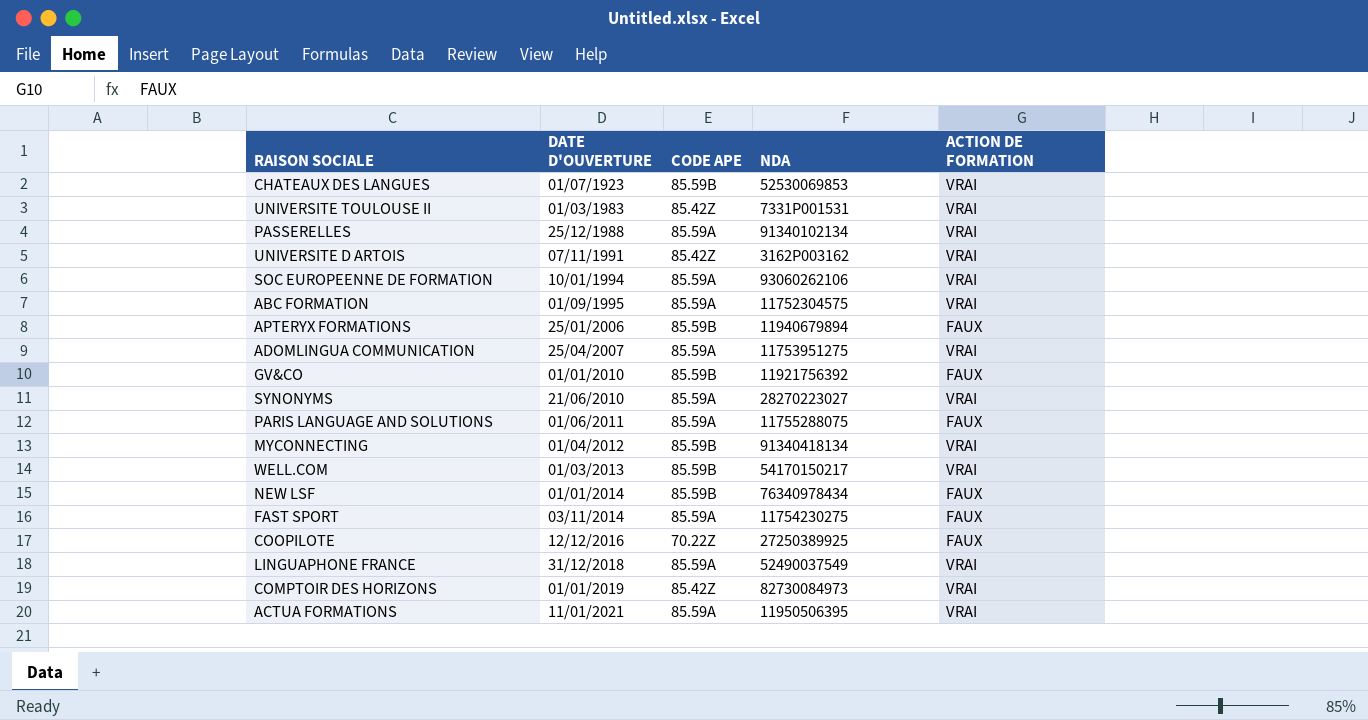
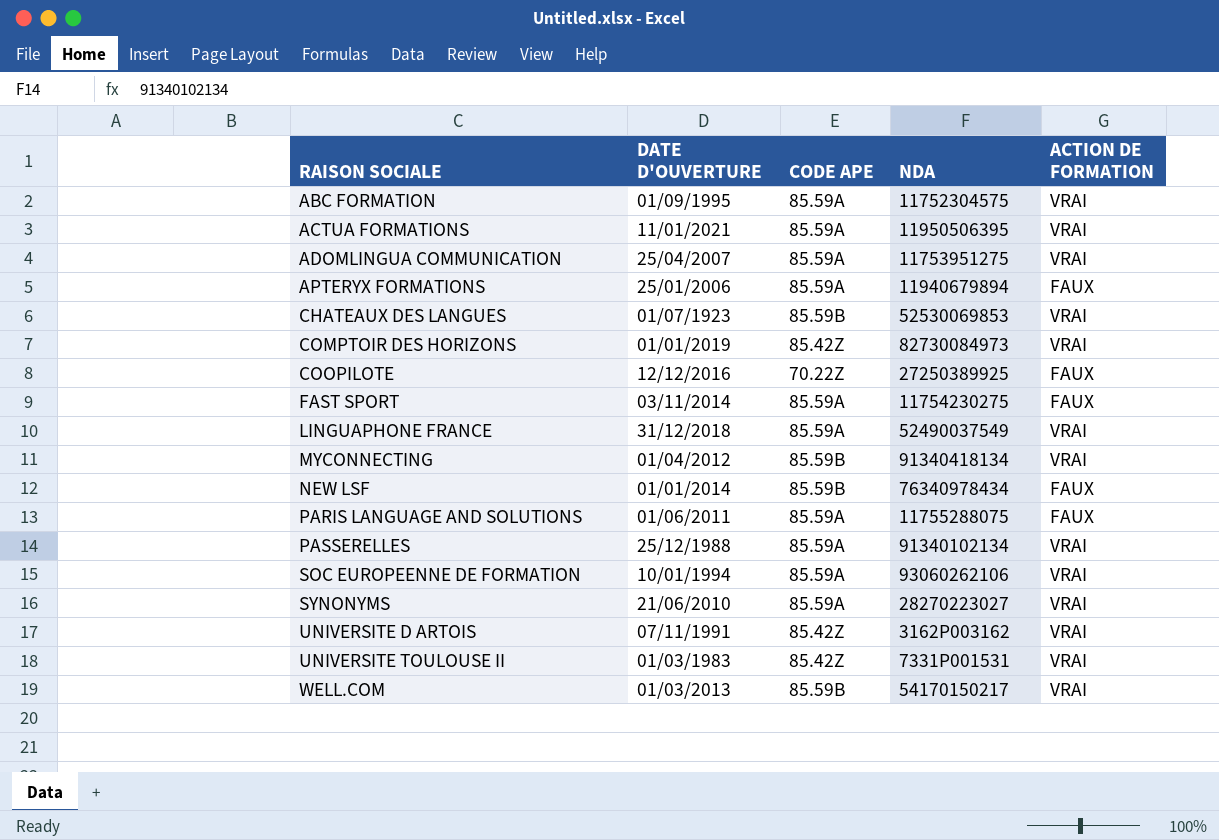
row order: DATE D'OUVERTURE ascending -> RAISON SOCIALE ascending
row GV&CO: 01/01/2010 | 85.59B | 11921756392 | FAUX -> none
APTERYX FORMATIONS | CODE APE: 85.59B -> 85.59A

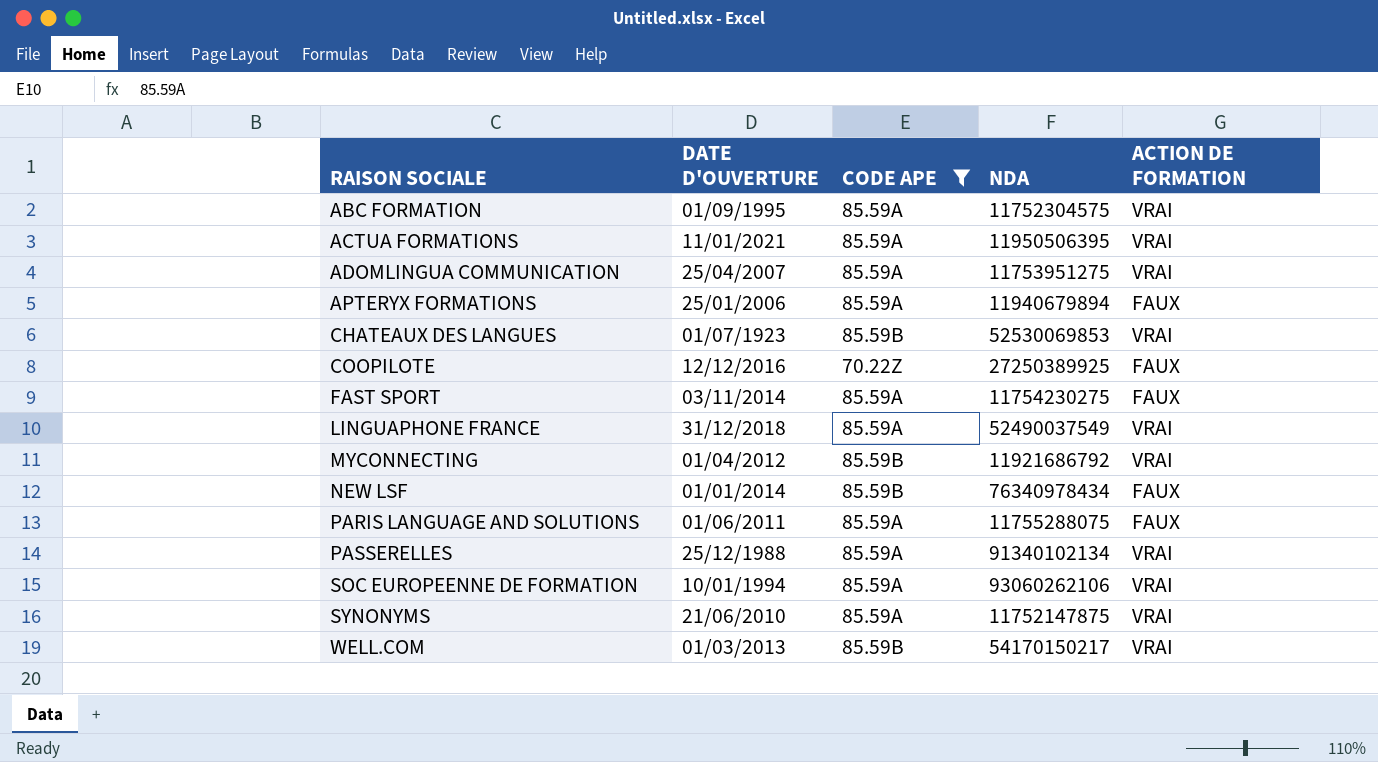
filter: none -> CODE APE != 85.42Z
MYCONNECTING | NDA: 91340418134 -> 11921686792
SYNONYMS | NDA: 28270223027 -> 11752147875

